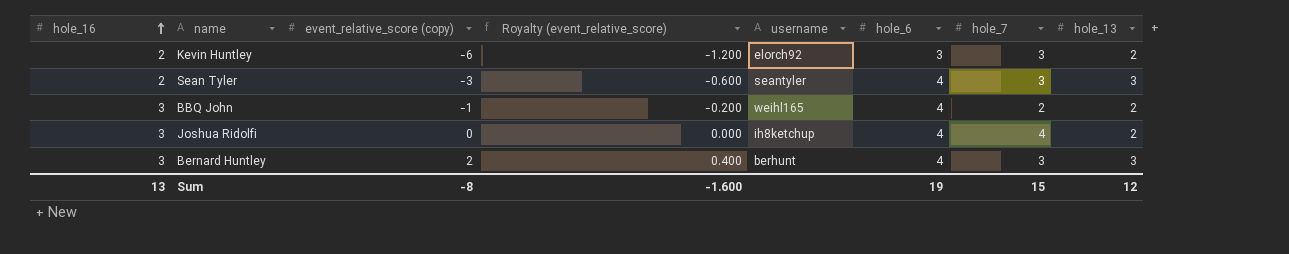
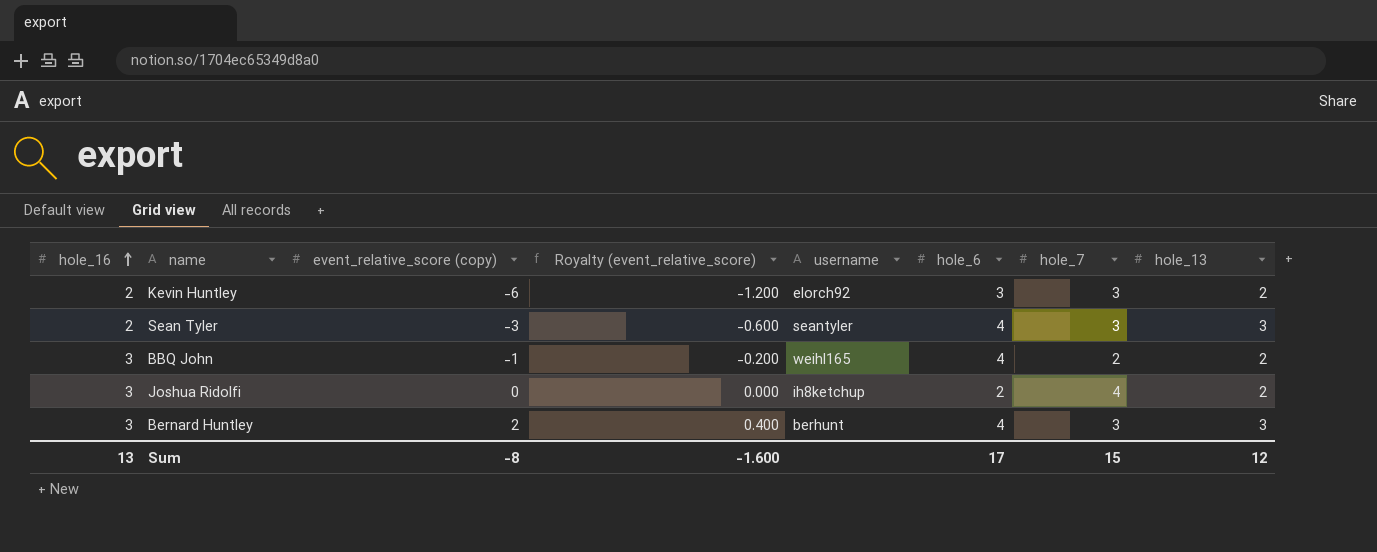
Joshua Ridolfi | hole_6: 4 -> 2
Sum | hole_6: 19 -> 17

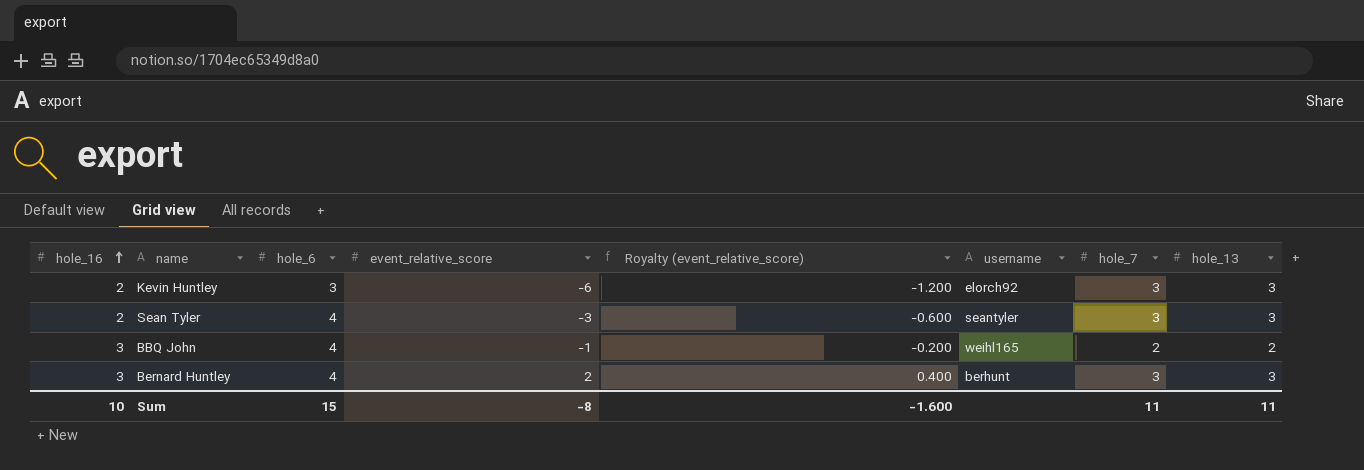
column hole_6 | position: 6 -> 3
column name: event_relative_score (copy) -> event_relative_score
row Joshua Ridolfi: 3 | 0 | 0.000 | ih8ketchup | 2 | 4 | 2 -> none
Kevin Huntley | hole_13: 2 -> 3
Sum | hole_16: 13 -> 10
Sum | hole_6: 17 -> 15
Sum | hole_7: 15 -> 11
Sum | hole_13: 12 -> 11

